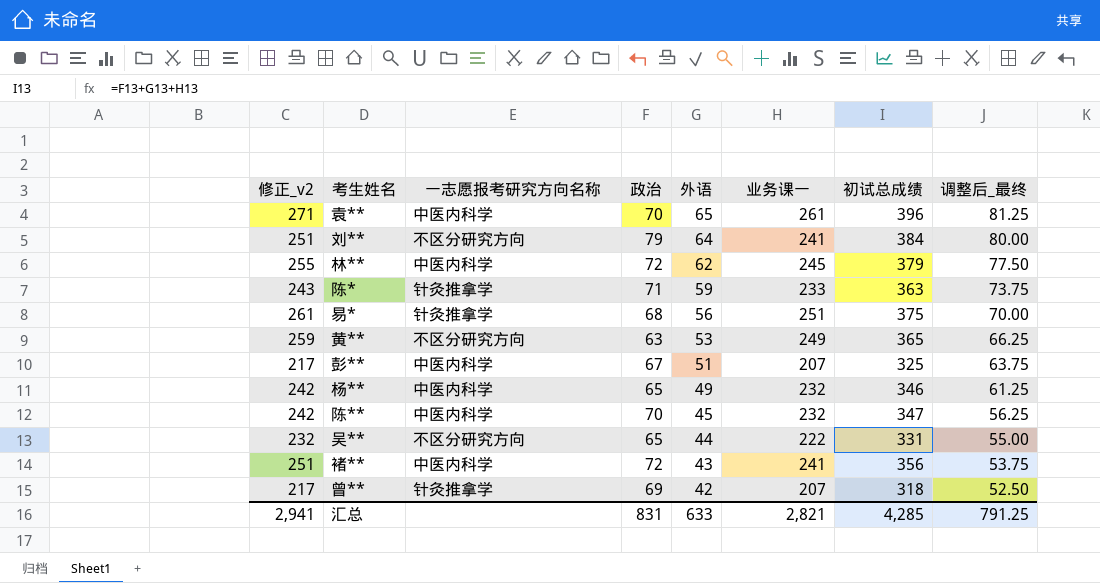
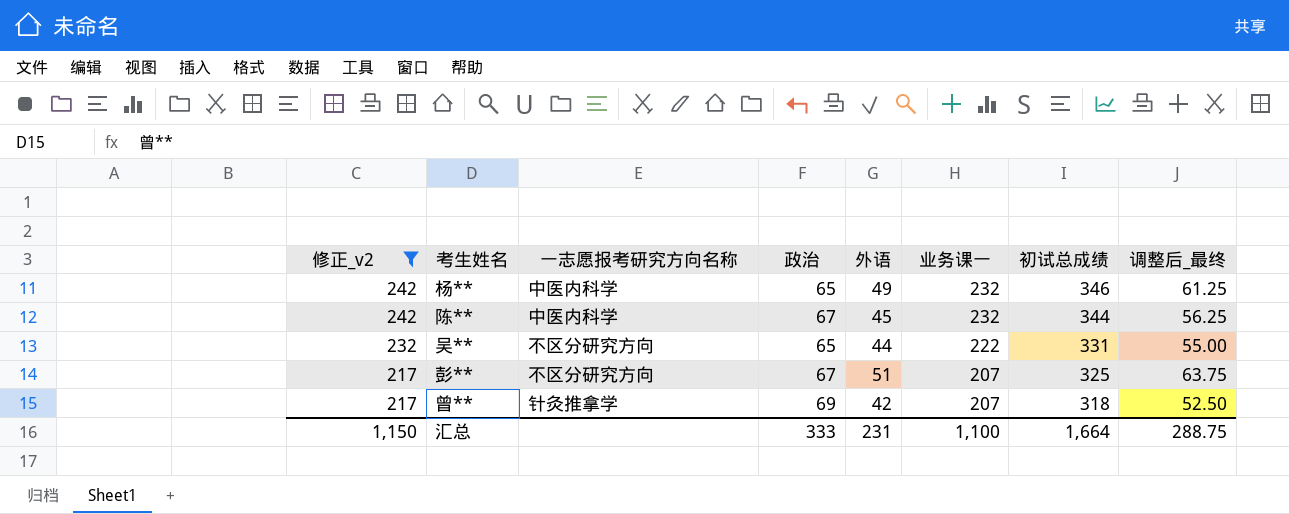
filter: none -> 修正_v2 <= 242
row order: 外语 descending -> 修正_v2 descending
陈** | 政治: 70 -> 67
陈** | 初试总成绩: 347 -> 344
彭** | 一志愿报考研究方向名称: 中医内科学 -> 不区分研究方向
汇总 | 修正_v2: 2,941 -> 1,150
汇总 | 政治: 831 -> 333
汇总 | 外语: 633 -> 231
汇总 | 业务课一: 2,821 -> 1,100
汇总 | 初试总成绩: 4,285 -> 1,664
汇总 | 调整后_最终: 791.25 -> 288.75

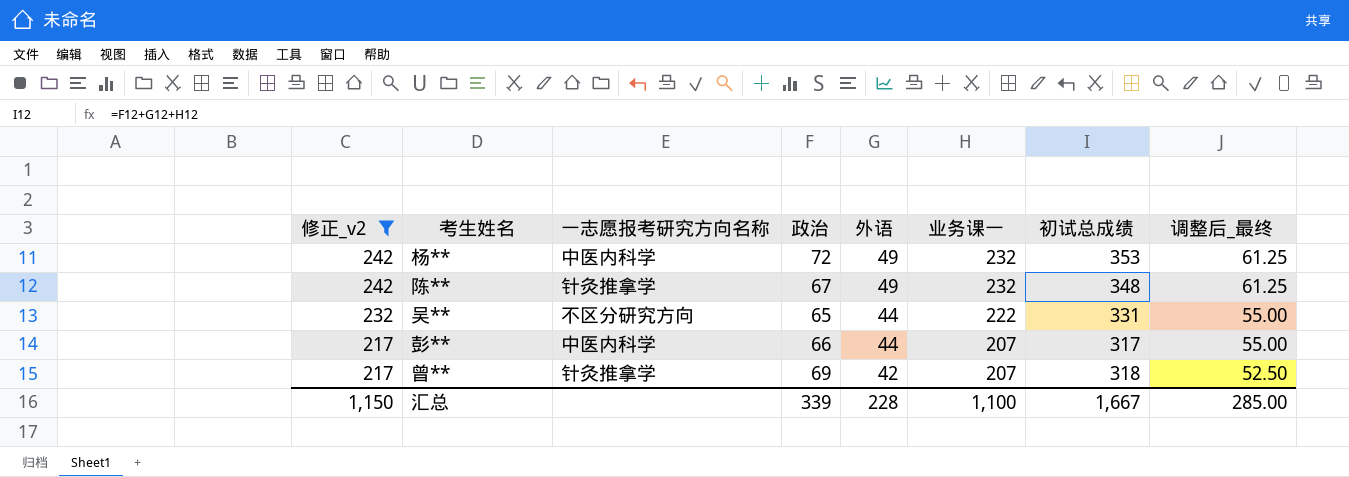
杨** | 政治: 65 -> 72
杨** | 初试总成绩: 346 -> 353
陈** | 一志愿报考研究方向名称: 中医内科学 -> 针灸推拿学
陈** | 外语: 45 -> 49
陈** | 初试总成绩: 344 -> 348
陈** | 调整后_最终: 56.25 -> 61.25
彭** | 一志愿报考研究方向名称: 不区分研究方向 -> 中医内科学
彭** | 政治: 67 -> 66
彭** | 外语: 51 -> 44
彭** | 初试总成绩: 325 -> 317
彭** | 调整后_最终: 63.75 -> 55.00
汇总 | 政治: 333 -> 339
汇总 | 外语: 231 -> 228
汇总 | 初试总成绩: 1,664 -> 1,667
汇总 | 调整后_最终: 288.75 -> 285.00

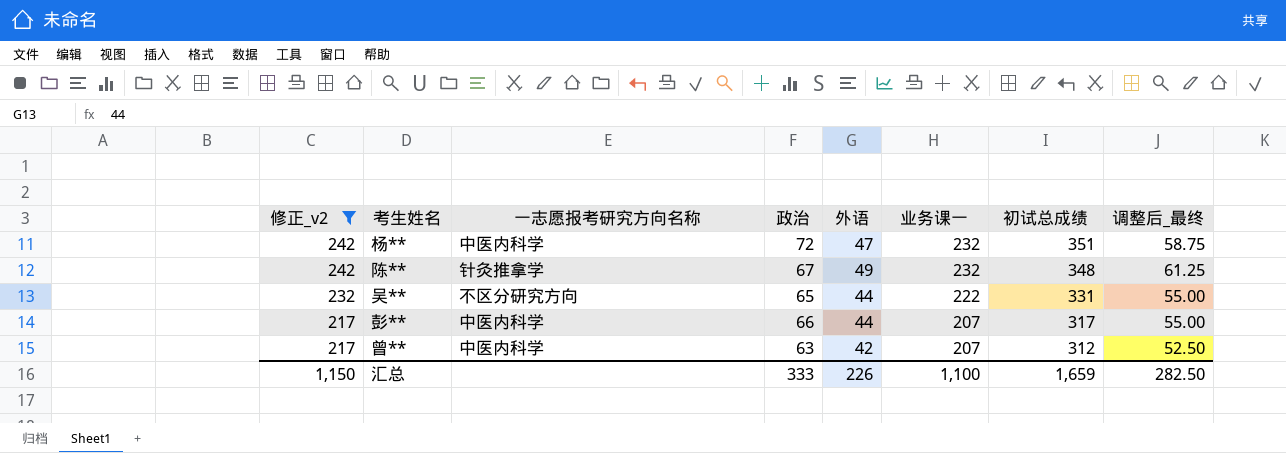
杨** | 外语: 49 -> 47
杨** | 初试总成绩: 353 -> 351
杨** | 调整后_最终: 61.25 -> 58.75
曾** | 一志愿报考研究方向名称: 针灸推拿学 -> 中医内科学
曾** | 政治: 69 -> 63
曾** | 初试总成绩: 318 -> 312
汇总 | 政治: 339 -> 333
汇总 | 外语: 228 -> 226
汇总 | 初试总成绩: 1,667 -> 1,659
汇总 | 调整后_最终: 285.00 -> 282.50

